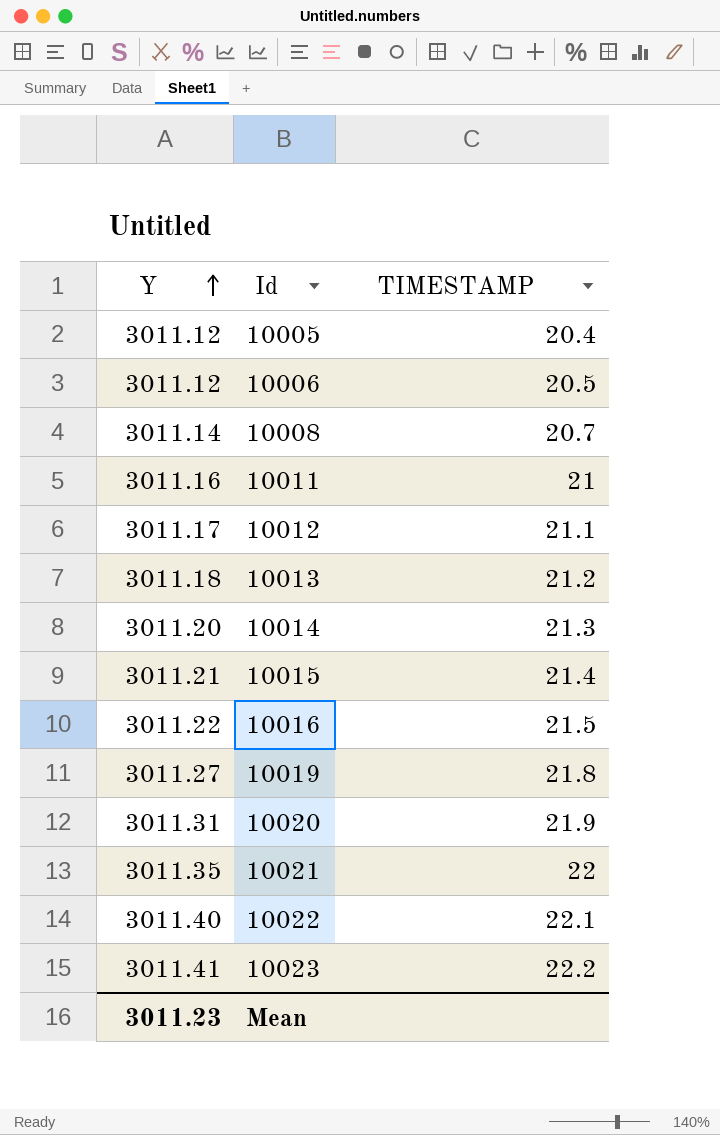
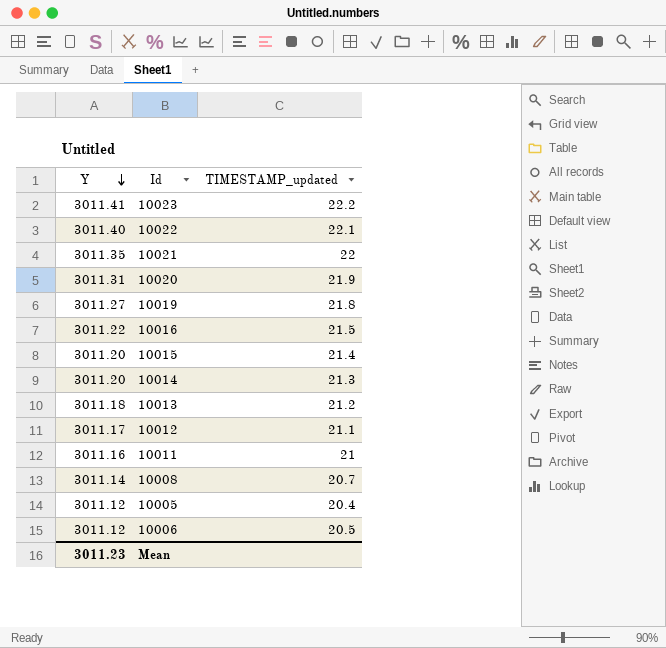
row order: Y ascending -> Y descending
column name: TIMESTAMP -> TIMESTAMP_updated
10015 | Y: 3011.21 -> 3011.20

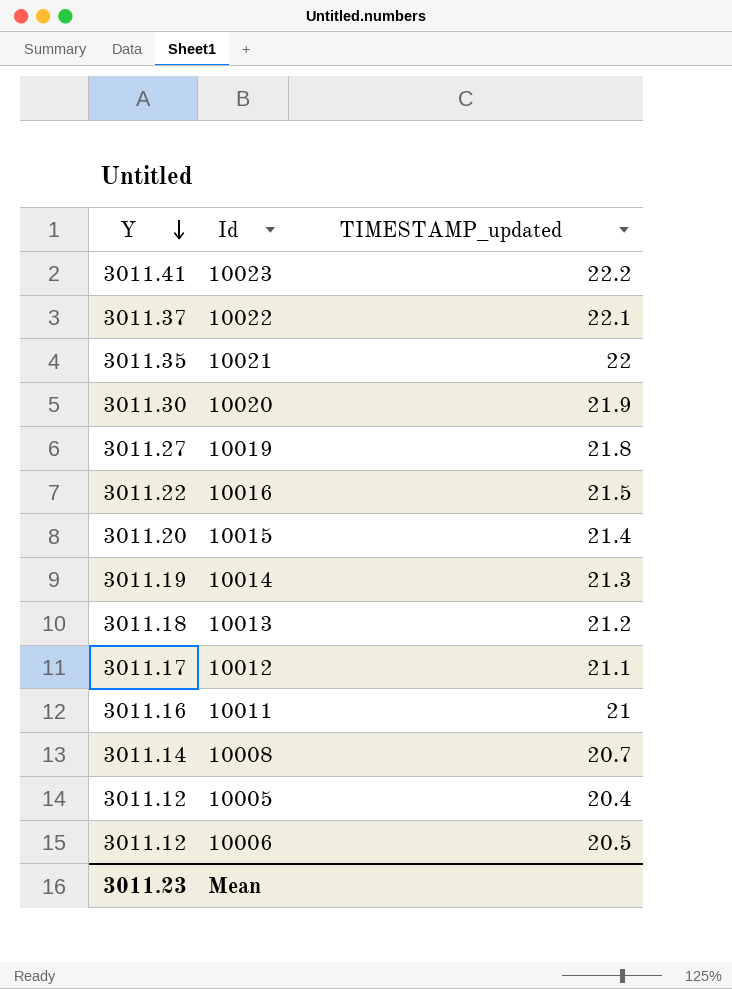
10022 | Y: 3011.40 -> 3011.37
10020 | Y: 3011.31 -> 3011.30
10014 | Y: 3011.20 -> 3011.19

